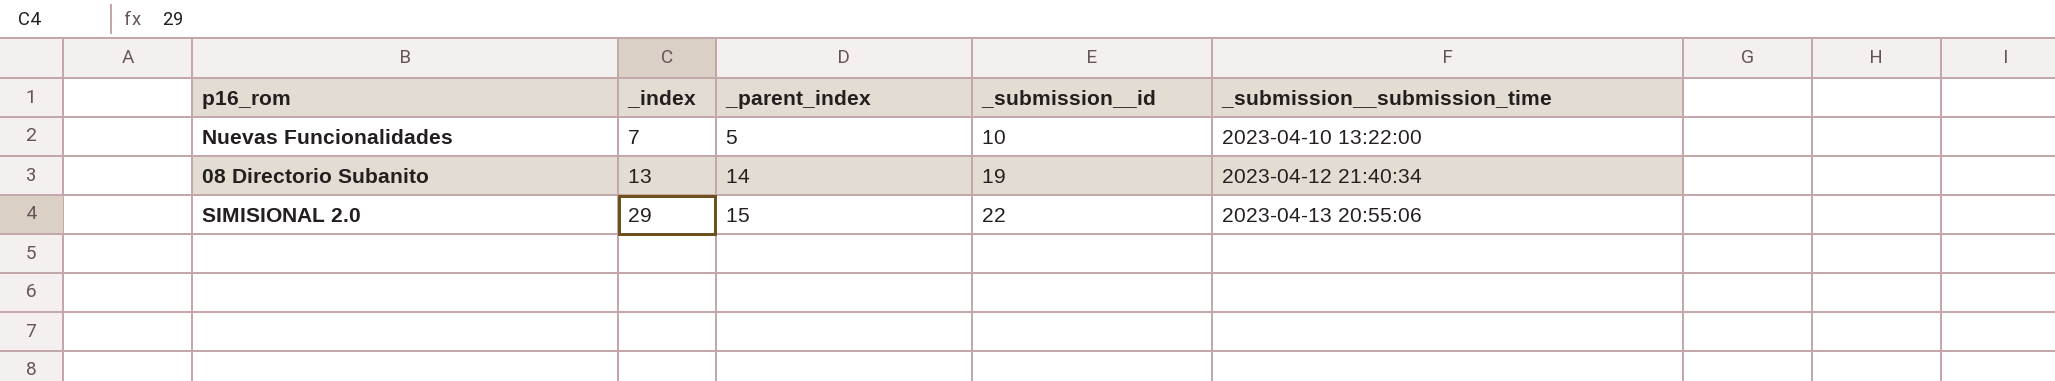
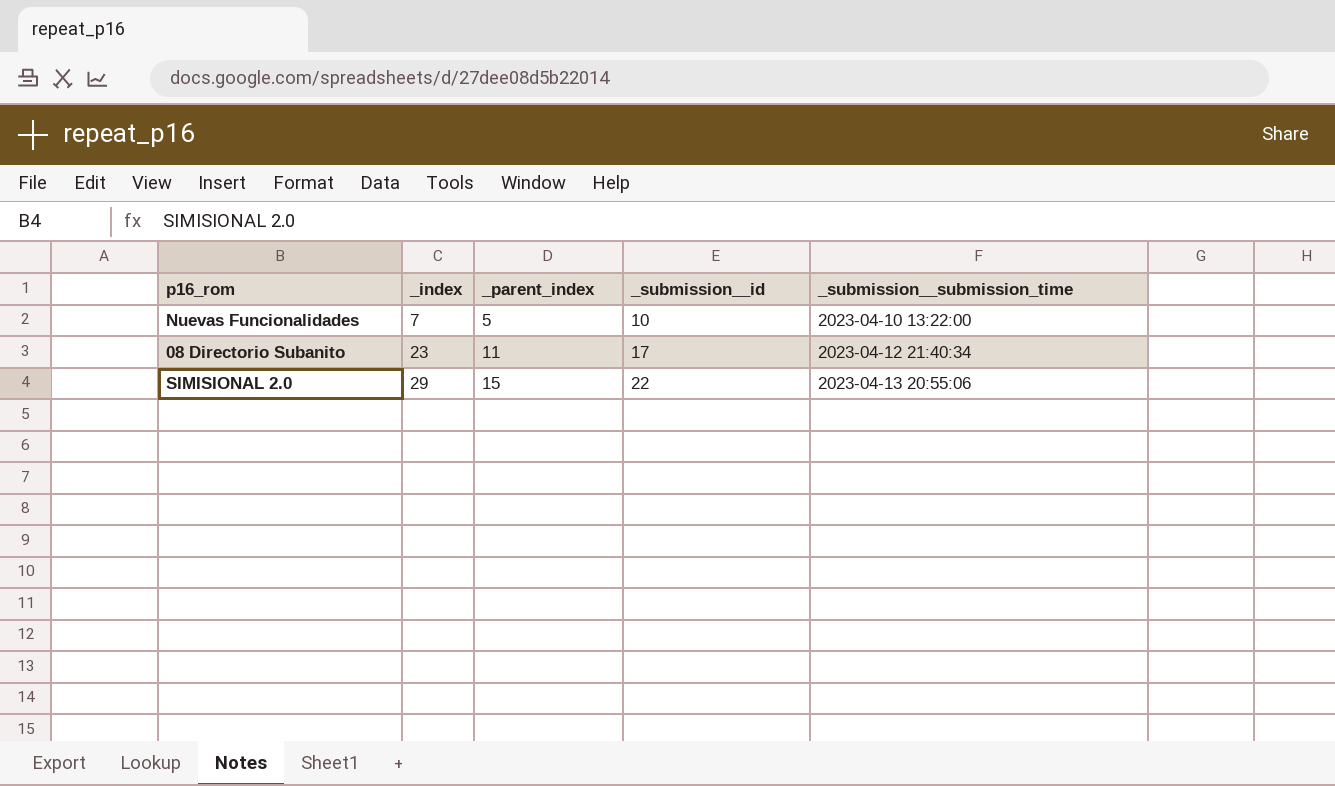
08 Directorio Subanito | _index: 13 -> 23
08 Directorio Subanito | _parent_index: 14 -> 11
08 Directorio Subanito | _submission__id: 19 -> 17

